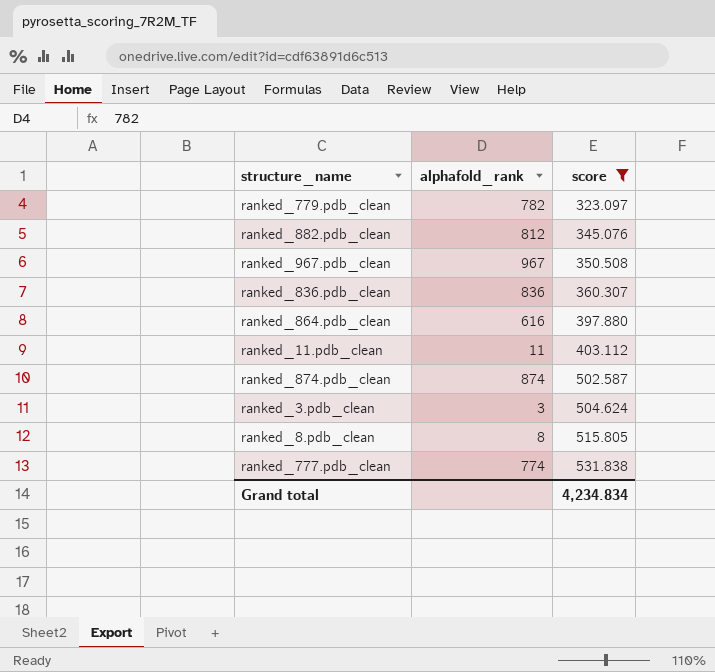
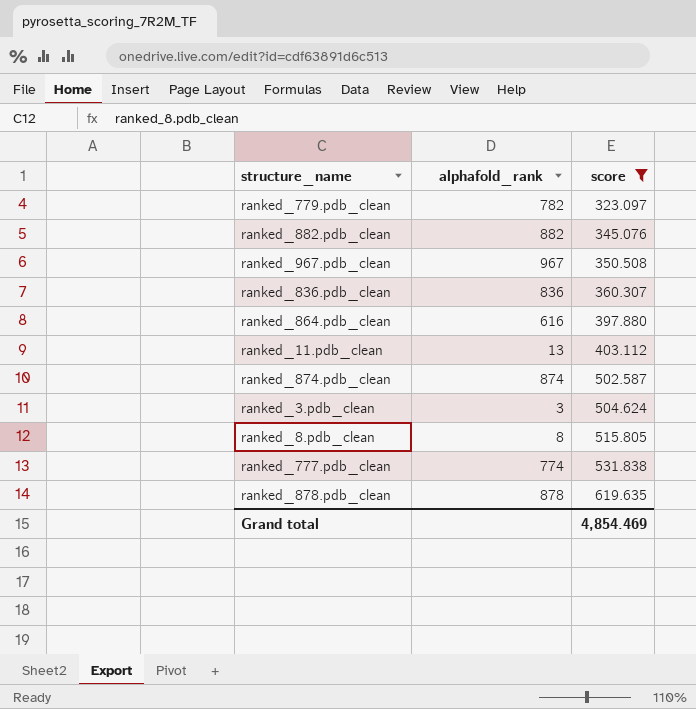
ranked_882.pdb_clean | alphafold_rank: 812 -> 882
ranked_11.pdb_clean | alphafold_rank: 11 -> 13
row ranked_878.pdb_clean: none -> 878 | 619.635
Grand total | score: 4,234.834 -> 4,854.469

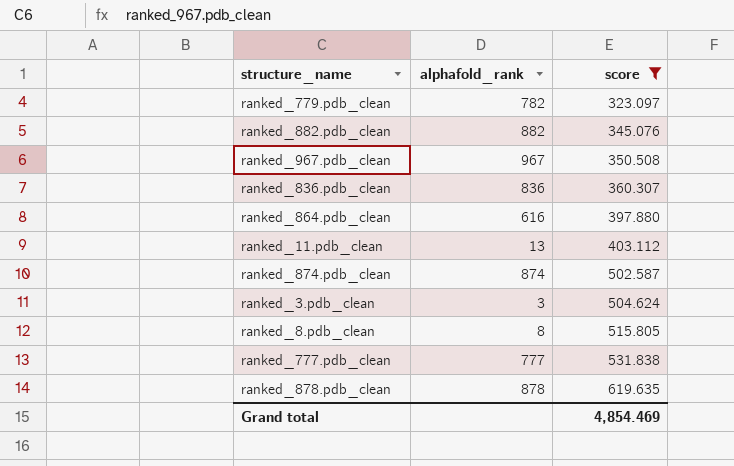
ranked_777.pdb_clean | alphafold_rank: 774 -> 777

